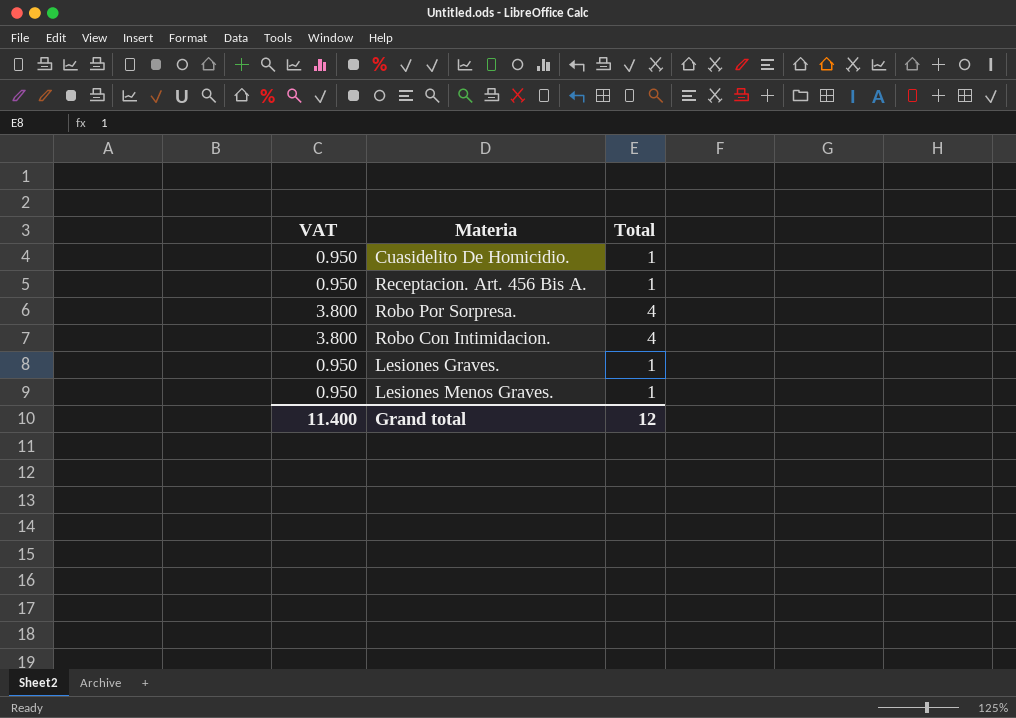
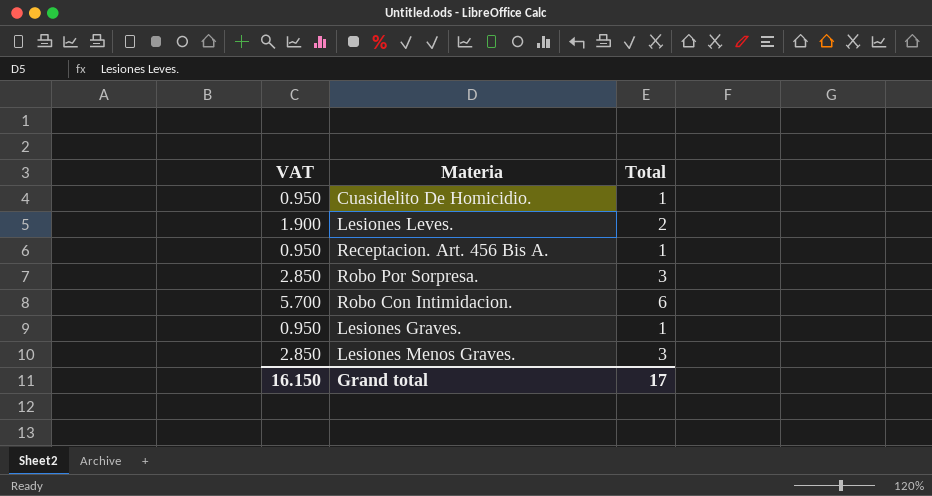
row Lesiones Leves.: none -> 1.900 | 2
Robo Por Sorpresa. | VAT: 3.800 -> 2.850
Robo Por Sorpresa. | Total: 4 -> 3
Robo Con Intimidacion. | VAT: 3.800 -> 5.700
Robo Con Intimidacion. | Total: 4 -> 6
Lesiones Menos Graves. | VAT: 0.950 -> 2.850
Lesiones Menos Graves. | Total: 1 -> 3
Grand total | VAT: 11.400 -> 16.150
Grand total | Total: 12 -> 17

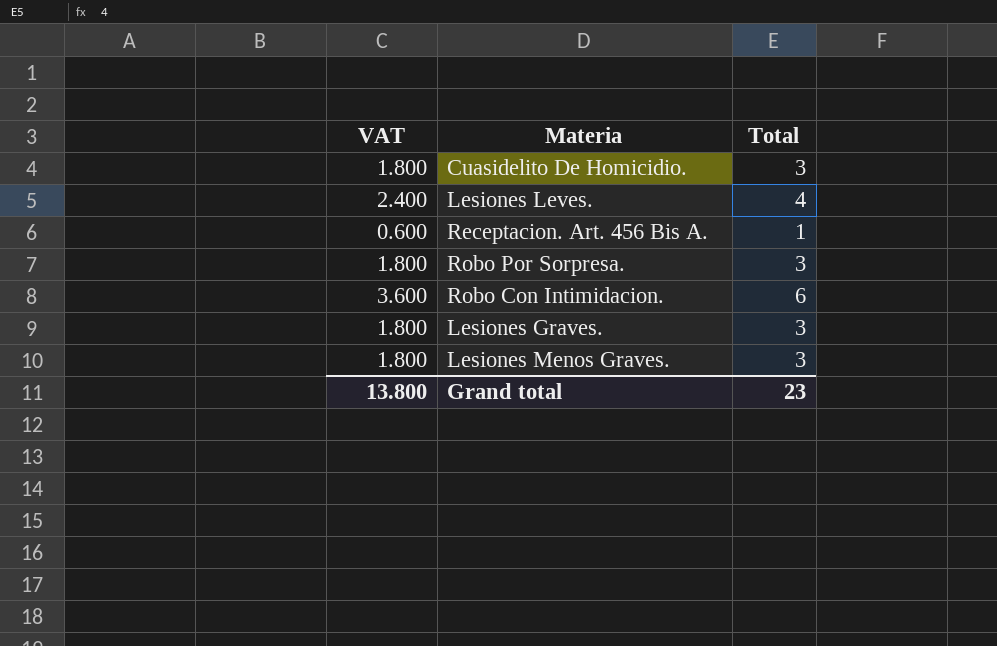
column VAT | formula: [Total] * 0.95 -> [Total] * 0.6
Cuasidelito De Homicidio. | Total: 1 -> 3
Lesiones Leves. | Total: 2 -> 4
Lesiones Graves. | Total: 1 -> 3
Grand total | VAT: 16.150 -> 13.800
Grand total | Total: 17 -> 23

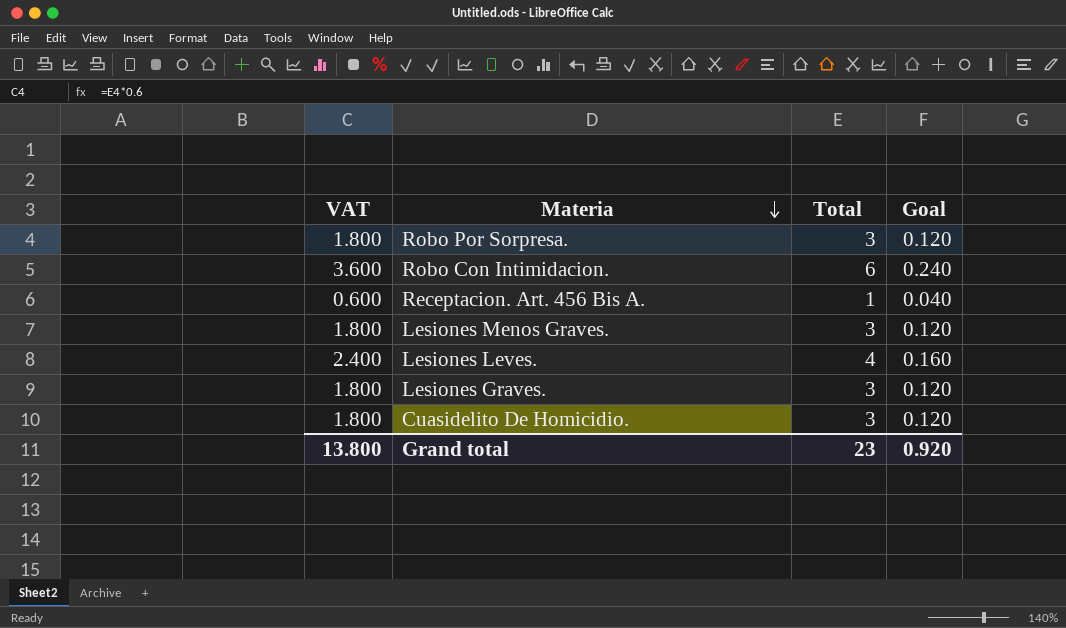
row order: none -> Materia descending
column Goal | formula: none -> [Total] * 0.04

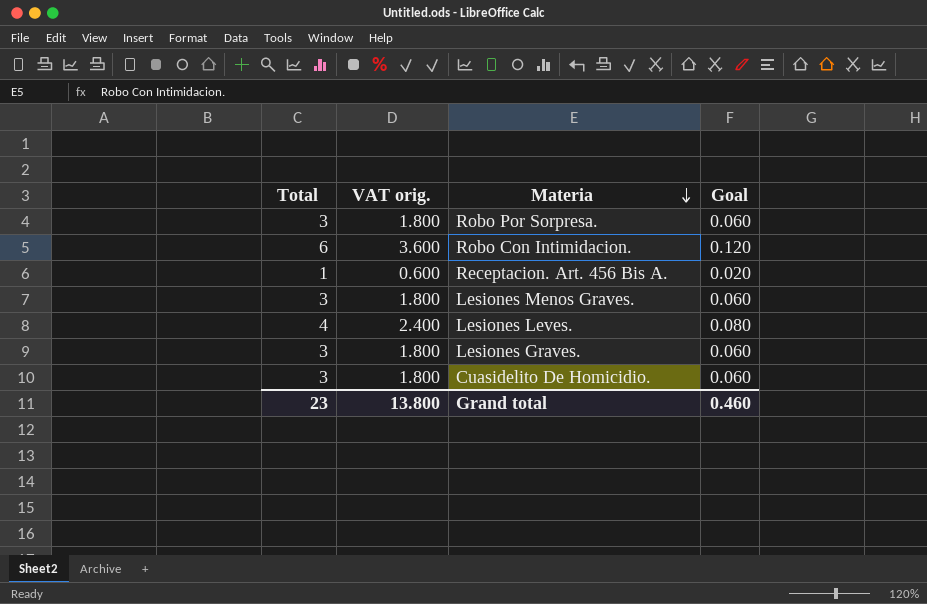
column Total | position: 3 -> 1
column name: VAT -> VAT orig.
column Goal | formula: [Total] * 0.04 -> [Total] * 0.02
Grand total | Goal: 0.920 -> 0.460

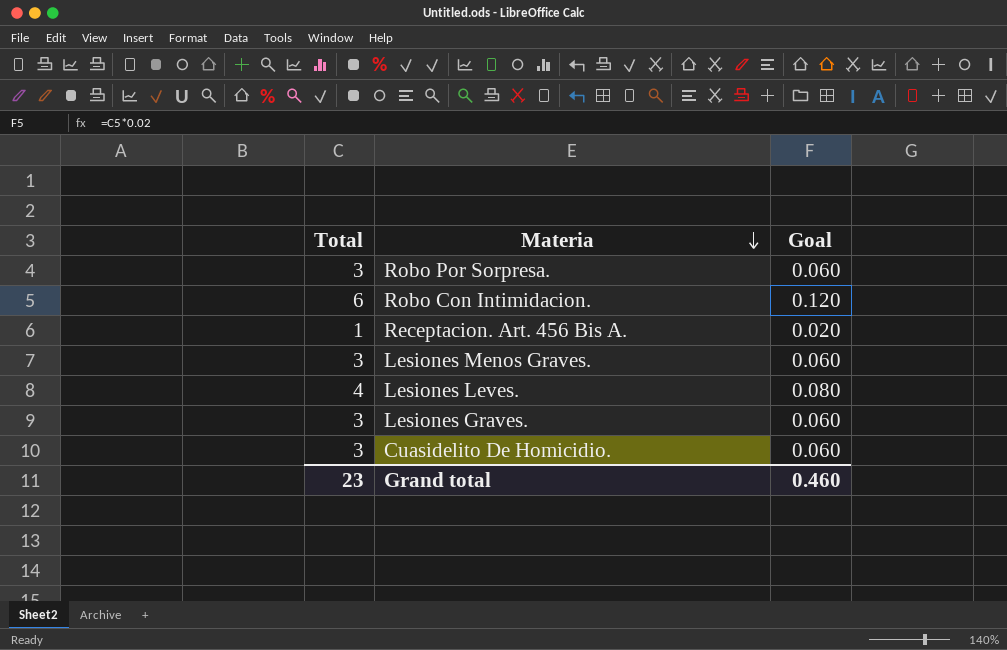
column VAT orig. | formula: [Total] * 0.6 -> none

